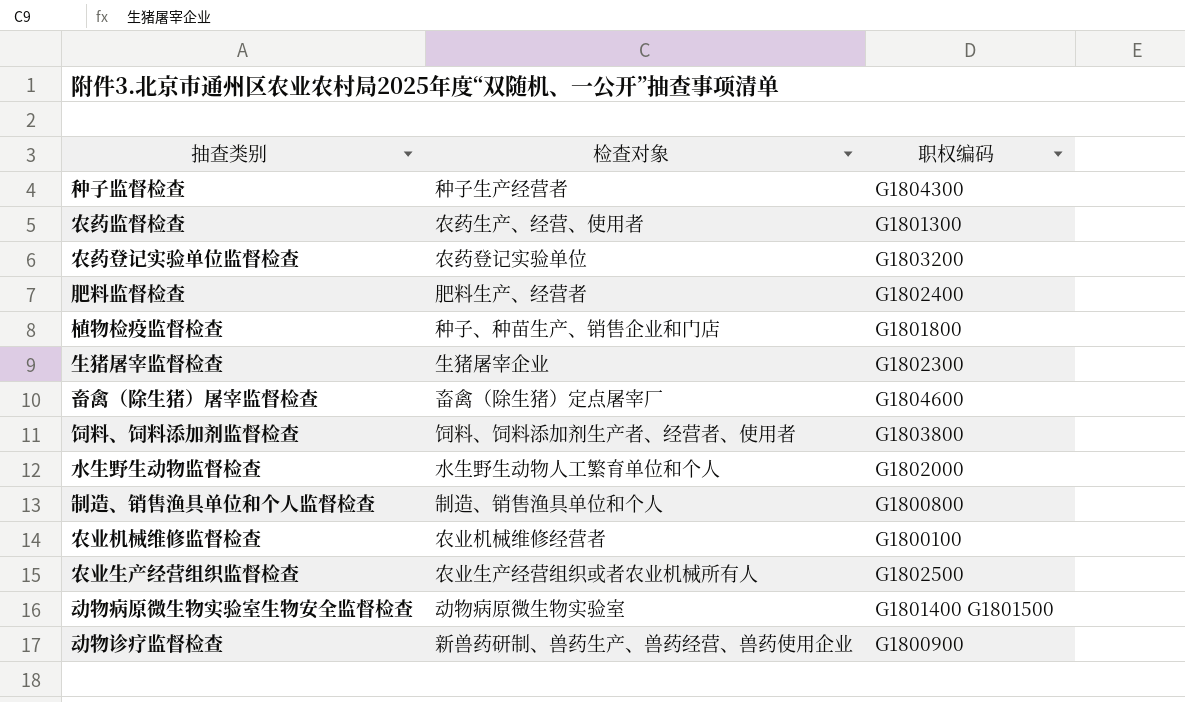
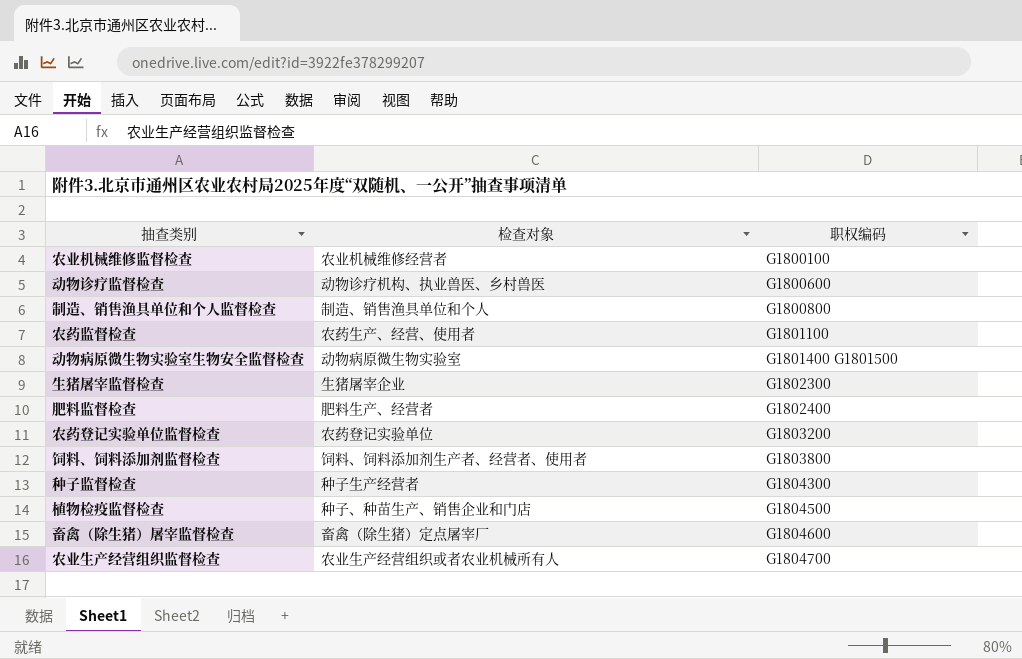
row order: none -> 职权编码 ascending
row 水生野生动物监督检查: 水生野生动物人工繁育单位和个人 | G1802000 -> none
动物诊疗监督检查 | 检查对象: 新兽药研制、兽药生产、兽药经营、兽药使用企业 -> 动物诊疗机构、执业兽医、乡村兽医
动物诊疗监督检查 | 职权编码: G1800900 -> G1800600
农药监督检查 | 职权编码: G1801300 -> G1801100
植物检疫监督检查 | 职权编码: G1801800 -> G1804500
农业生产经营组织监督检查 | 职权编码: G1802500 -> G1804700

